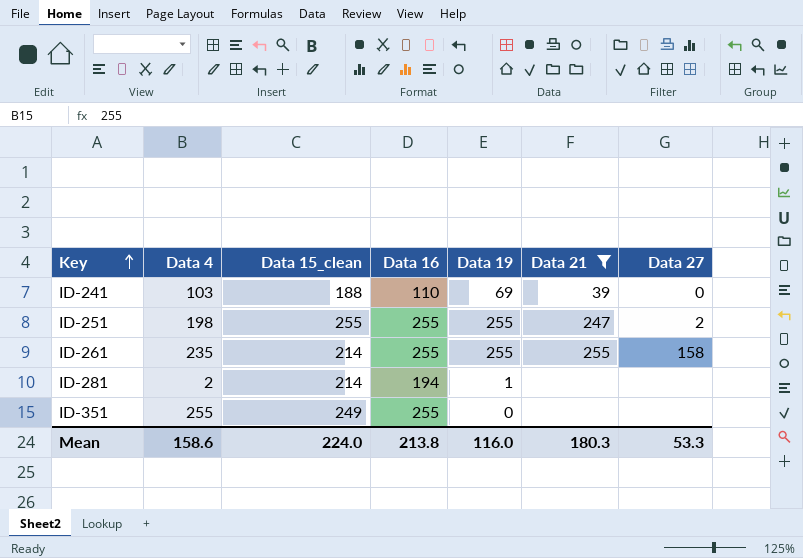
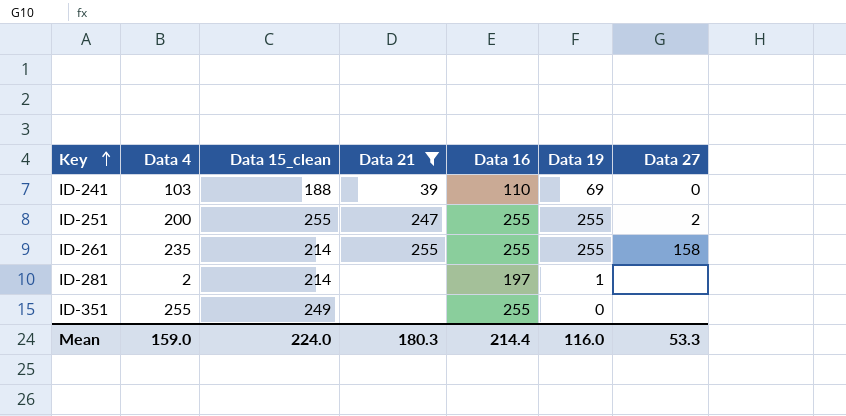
column Data 21 | position: 6 -> 4
ID-251 | Data 4: 198 -> 200
ID-281 | Data 16: 194 -> 197
Mean | Data 4: 158.6 -> 159.0
Mean | Data 16: 213.8 -> 214.4

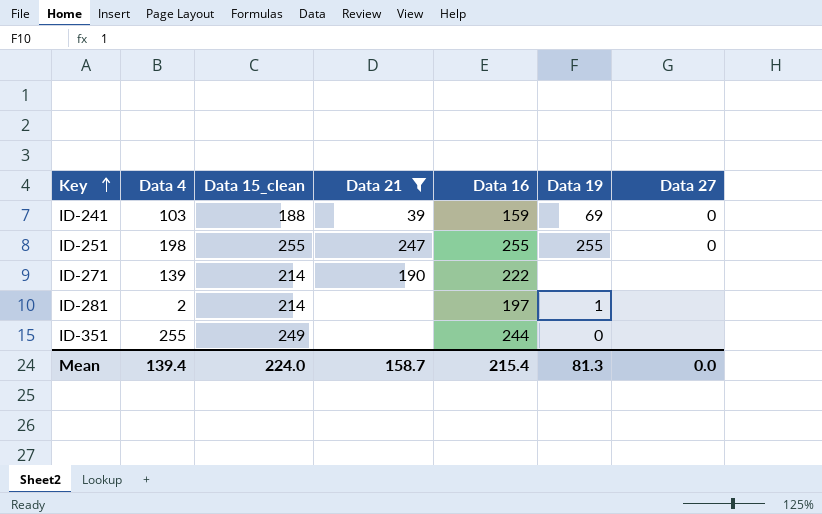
row ID-261: 235 | 214 | 255 | 255 | 255 | 158 -> none
ID-241 | Data 16: 110 -> 159
ID-251 | Data 4: 200 -> 198
ID-251 | Data 27: 2 -> 0
row ID-271: none -> 139 | 214 | 190 | 222 | none | none
ID-351 | Data 16: 255 -> 244
Mean | Data 4: 159.0 -> 139.4
Mean | Data 21: 180.3 -> 158.7
Mean | Data 16: 214.4 -> 215.4
Mean | Data 19: 116.0 -> 81.3
Mean | Data 27: 53.3 -> 0.0

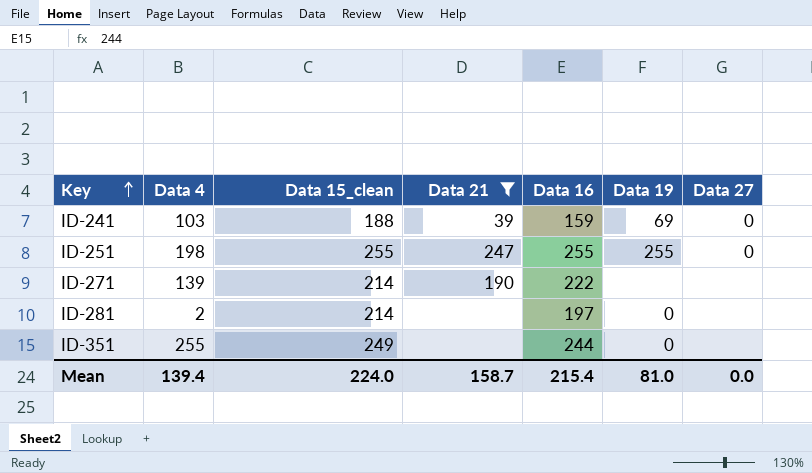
ID-281 | Data 19: 1 -> 0
Mean | Data 19: 81.3 -> 81.0

